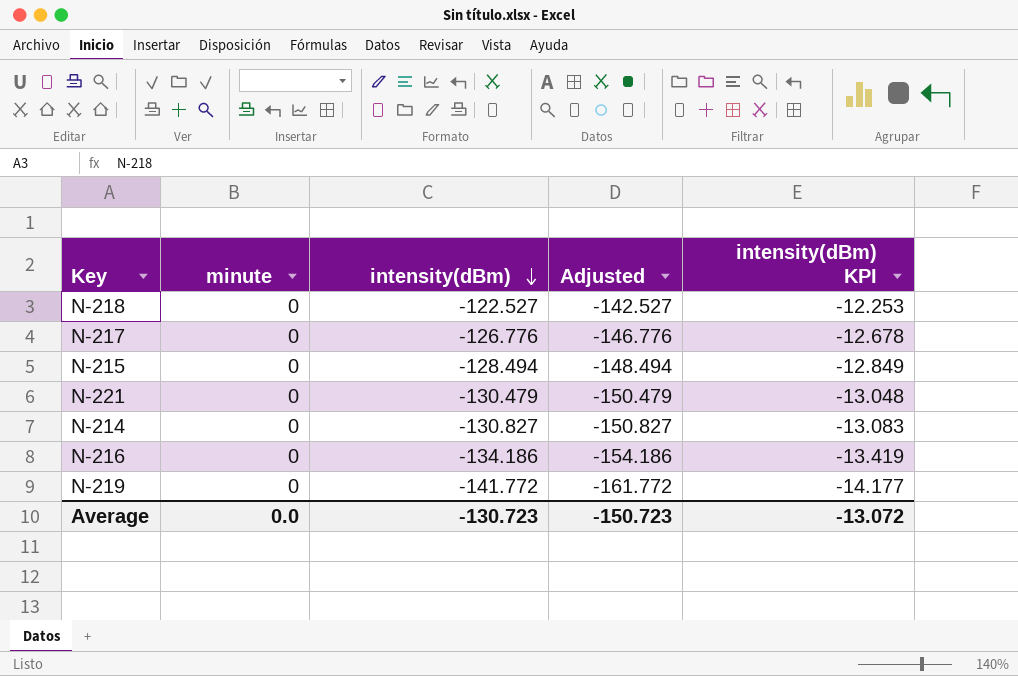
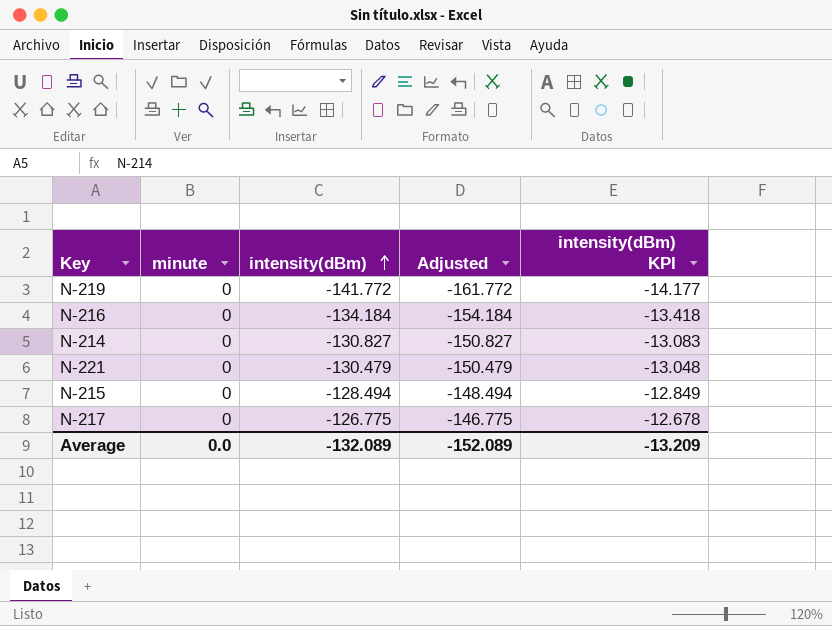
row order: intensity(dBm) descending -> intensity(dBm) ascending
row N-218: 0 | -122.527 | -142.527 | -12.253 -> none
N-216 | intensity(dBm): -134.186 -> -134.184
N-216 | Adjusted: -154.186 -> -154.184
N-216 | intensity(dBm) KPI: -13.419 -> -13.418
N-217 | intensity(dBm): -126.776 -> -126.775
N-217 | Adjusted: -146.776 -> -146.775
Average | intensity(dBm): -130.723 -> -132.089
Average | Adjusted: -150.723 -> -152.089
Average | intensity(dBm) KPI: -13.072 -> -13.209

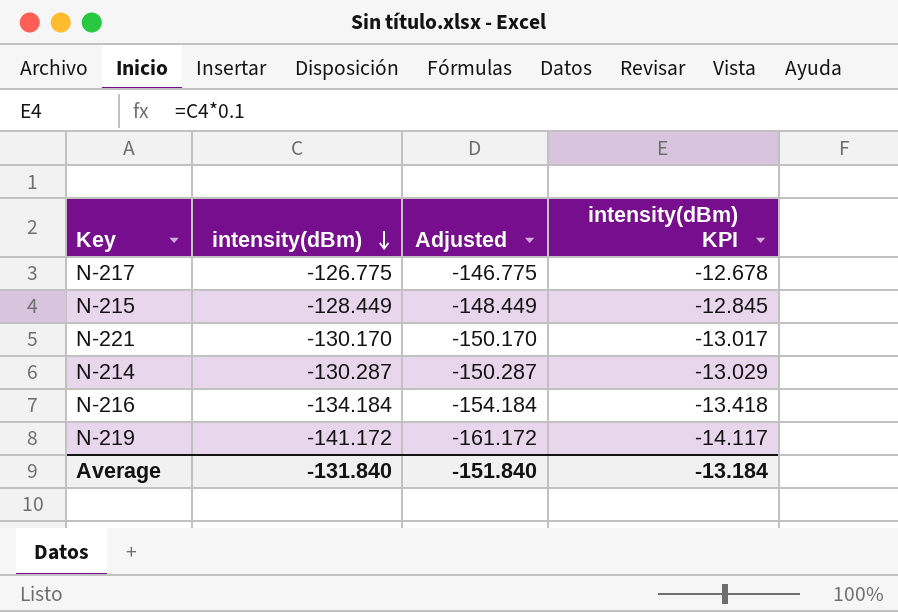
row order: intensity(dBm) ascending -> intensity(dBm) descending
column minute | position: 2 -> none
N-215 | intensity(dBm): -128.494 -> -128.449
N-215 | Adjusted: -148.494 -> -148.449
N-215 | intensity(dBm) KPI: -12.849 -> -12.845
N-221 | intensity(dBm): -130.479 -> -130.170
N-221 | Adjusted: -150.479 -> -150.170
N-221 | intensity(dBm) KPI: -13.048 -> -13.017
N-214 | intensity(dBm): -130.827 -> -130.287
N-214 | Adjusted: -150.827 -> -150.287
N-214 | intensity(dBm) KPI: -13.083 -> -13.029
N-219 | intensity(dBm): -141.772 -> -141.172
N-219 | Adjusted: -161.772 -> -161.172
N-219 | intensity(dBm) KPI: -14.177 -> -14.117
Average | intensity(dBm): -132.089 -> -131.840
Average | Adjusted: -152.089 -> -151.840
Average | intensity(dBm) KPI: -13.209 -> -13.184

